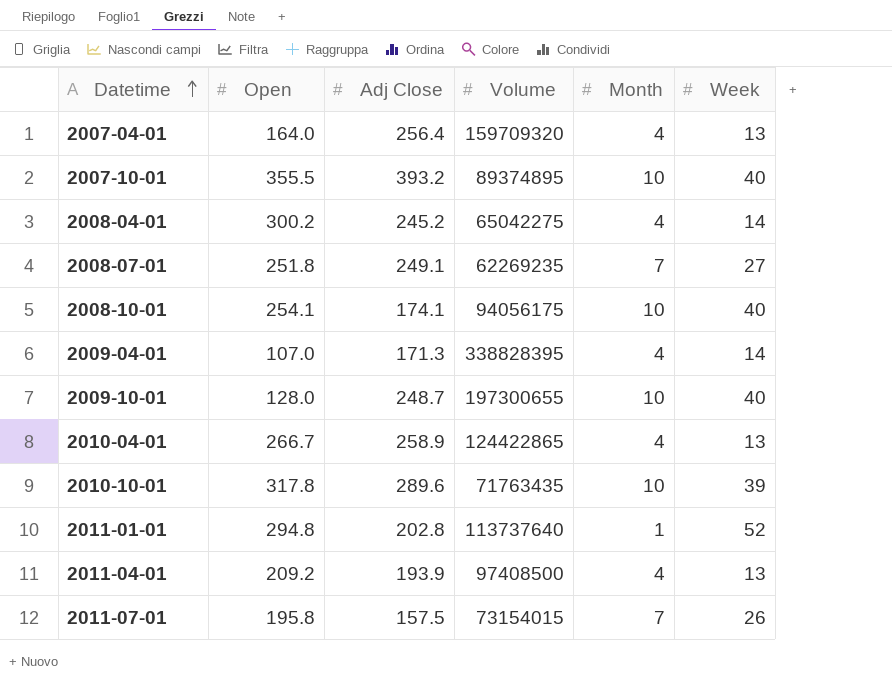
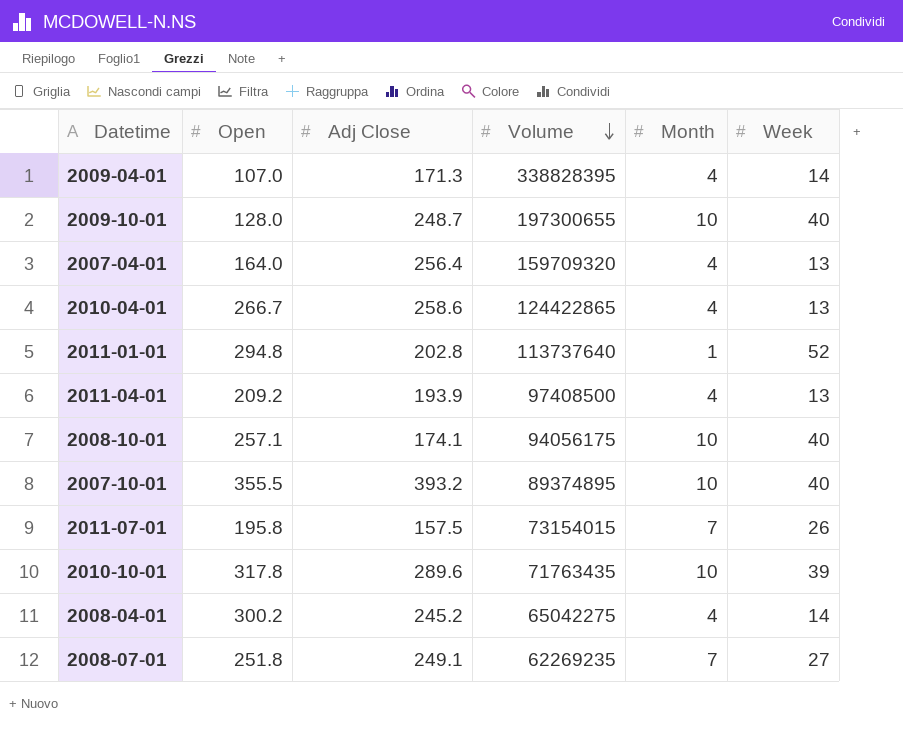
row order: Datetime ascending -> Volume descending
2010-04-01 | Adj Close: 258.9 -> 258.6
2008-10-01 | Open: 254.1 -> 257.1

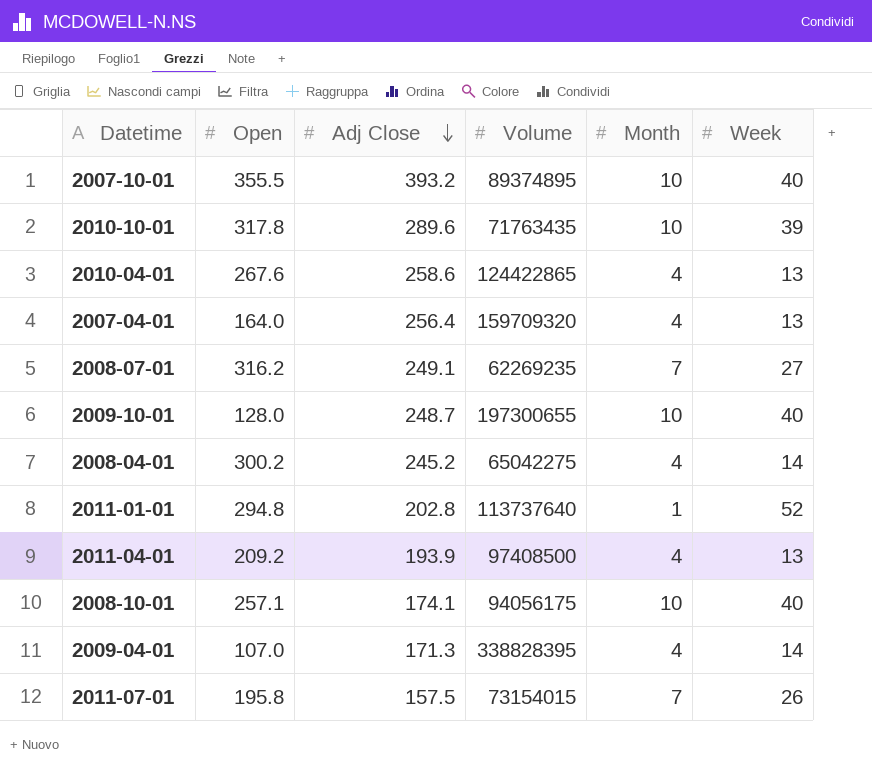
row order: Volume descending -> Adj Close descending
2010-04-01 | Open: 266.7 -> 267.6
2008-07-01 | Open: 251.8 -> 316.2

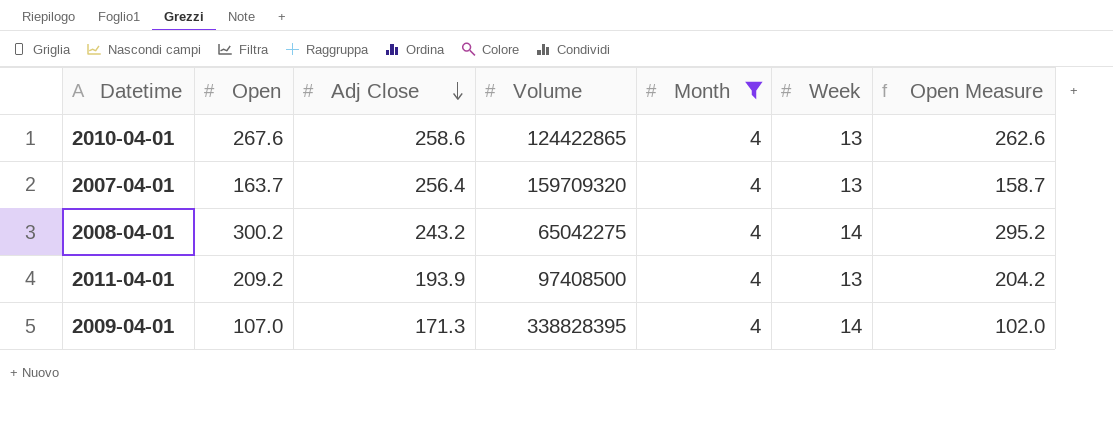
filter: none -> Month = 4
column Open Measure | formula: none -> [Open] - 5
2007-04-01 | Open: 164.0 -> 163.7
2008-04-01 | Adj Close: 245.2 -> 243.2

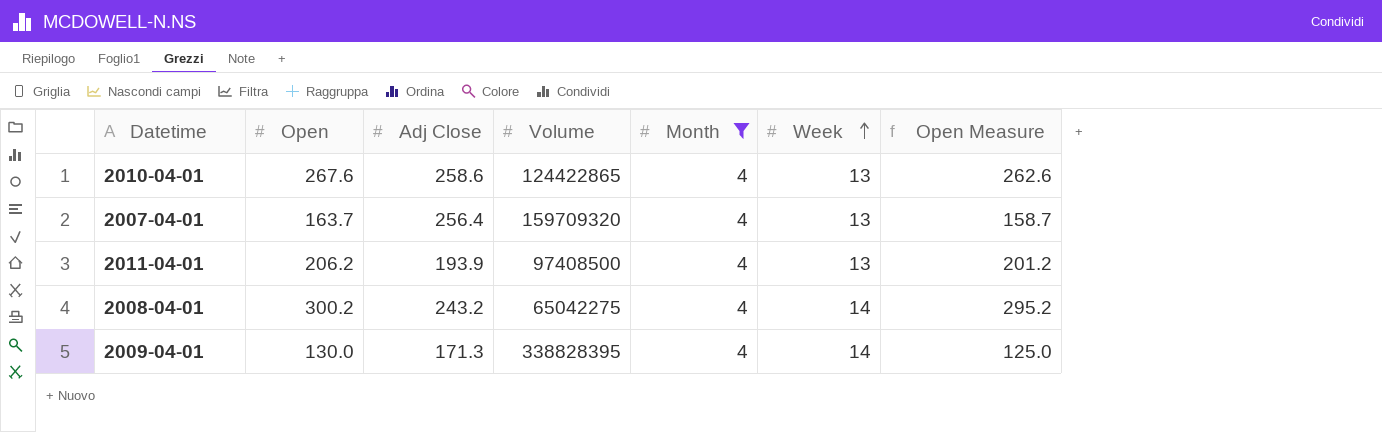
row order: Adj Close descending -> Week ascending
2011-04-01 | Open: 209.2 -> 206.2
2011-04-01 | Open Measure: 204.2 -> 201.2
2009-04-01 | Open: 107.0 -> 130.0
2009-04-01 | Open Measure: 102.0 -> 125.0

